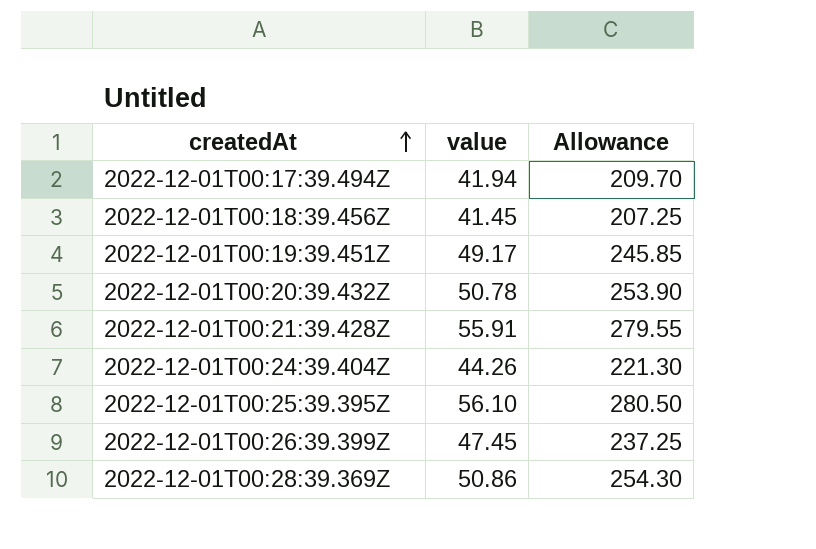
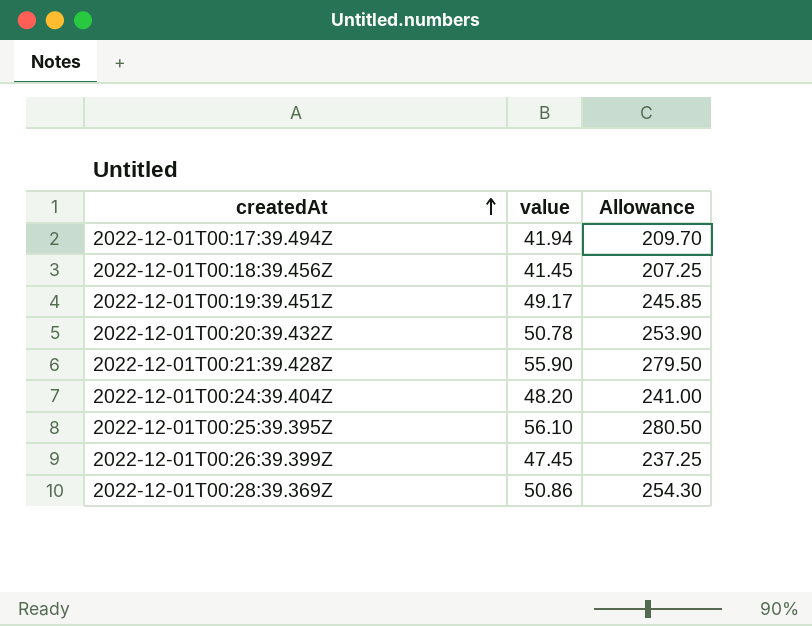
2022-12-01T00:21:39.428Z | value: 55.91 -> 55.90
2022-12-01T00:21:39.428Z | Allowance: 279.55 -> 279.50
2022-12-01T00:24:39.404Z | value: 44.26 -> 48.20
2022-12-01T00:24:39.404Z | Allowance: 221.30 -> 241.00

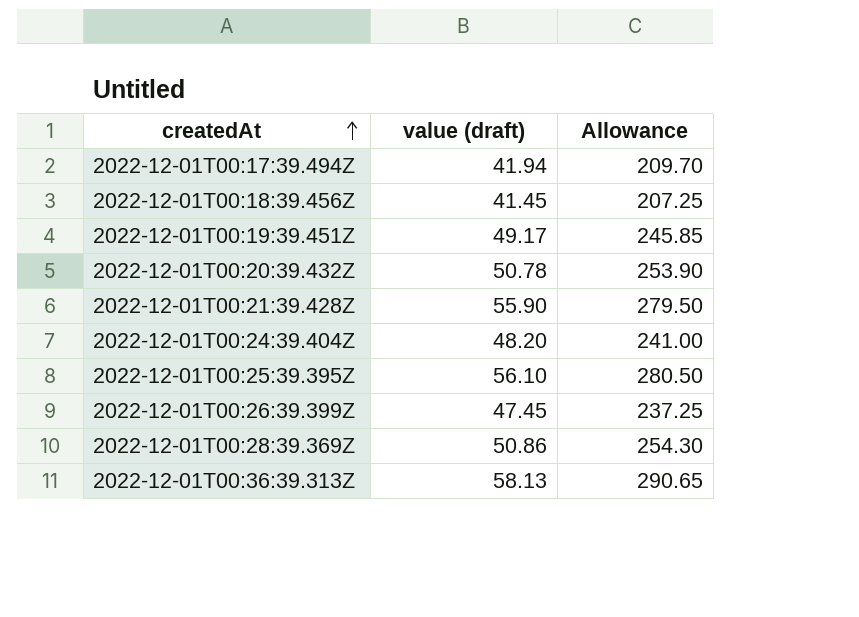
column name: value -> value (draft)
row 2022-12-01T00:36:39.313Z: none -> 58.13 | 290.65

